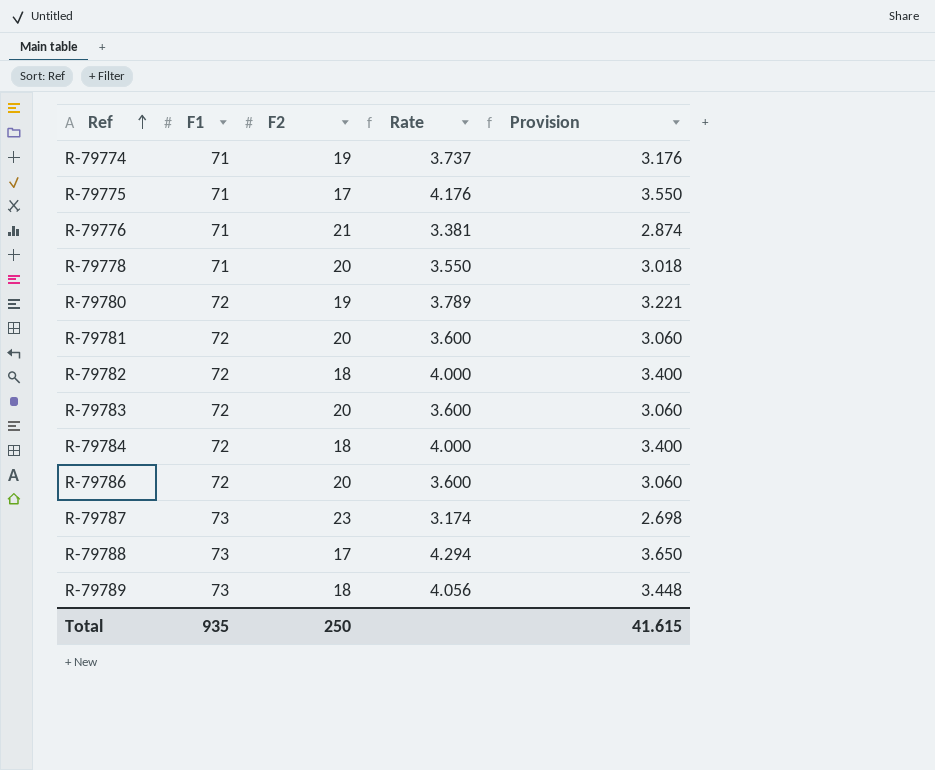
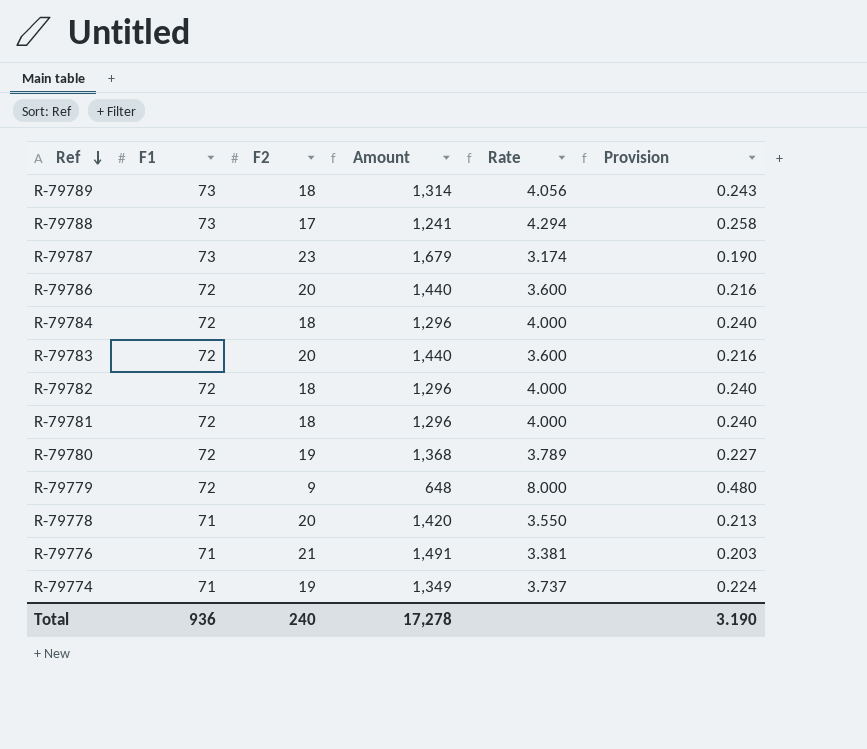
row order: Ref ascending -> Ref descending
column Amount | formula: none -> [F1] * [F2]
column Provision | formula: [Rate] * 0.85 -> [Rate] * 0.06
row R-79775: 71 | 17 | 4.176 | 3.550 -> none
R-79781 | F2: 20 -> 18
R-79781 | Rate: 3.600 -> 4.000
row R-79779: none -> 72 | 9 | 648 | 8.000 | 0.480
Total | F1: 935 -> 936
Total | F2: 250 -> 240
Total | Provision: 41.615 -> 3.190

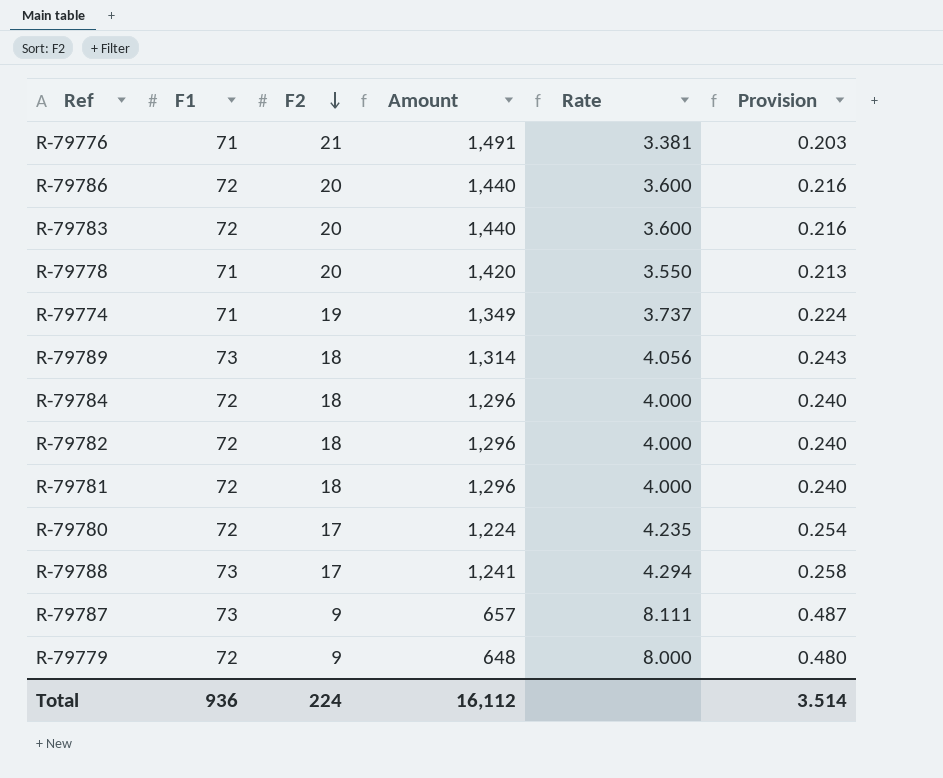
row order: Ref descending -> F2 descending
R-79780 | F2: 19 -> 17
R-79780 | Amount: 1,368 -> 1,224
R-79780 | Rate: 3.789 -> 4.235
R-79780 | Provision: 0.227 -> 0.254
R-79787 | F2: 23 -> 9
R-79787 | Amount: 1,679 -> 657
R-79787 | Rate: 3.174 -> 8.111
R-79787 | Provision: 0.190 -> 0.487
Total | F2: 240 -> 224
Total | Amount: 17,278 -> 16,112
Total | Provision: 3.190 -> 3.514

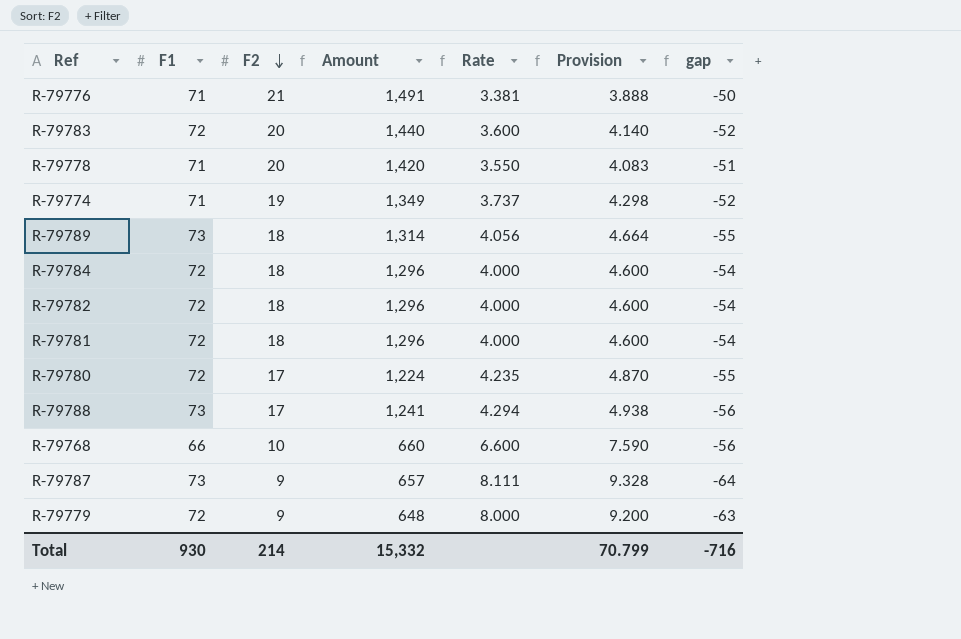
column Provision | formula: [Rate] * 0.06 -> [Rate] * 1.15
column gap | formula: none -> [F2] - [F1]
row R-79786: 72 | 20 | 1,440 | 3.600 | 0.216 -> none
row R-79768: none -> 66 | 10 | 660 | 6.600 | 7.590 | -56
Total | F1: 936 -> 930
Total | F2: 224 -> 214
Total | Amount: 16,112 -> 15,332
Total | Provision: 3.514 -> 70.799

